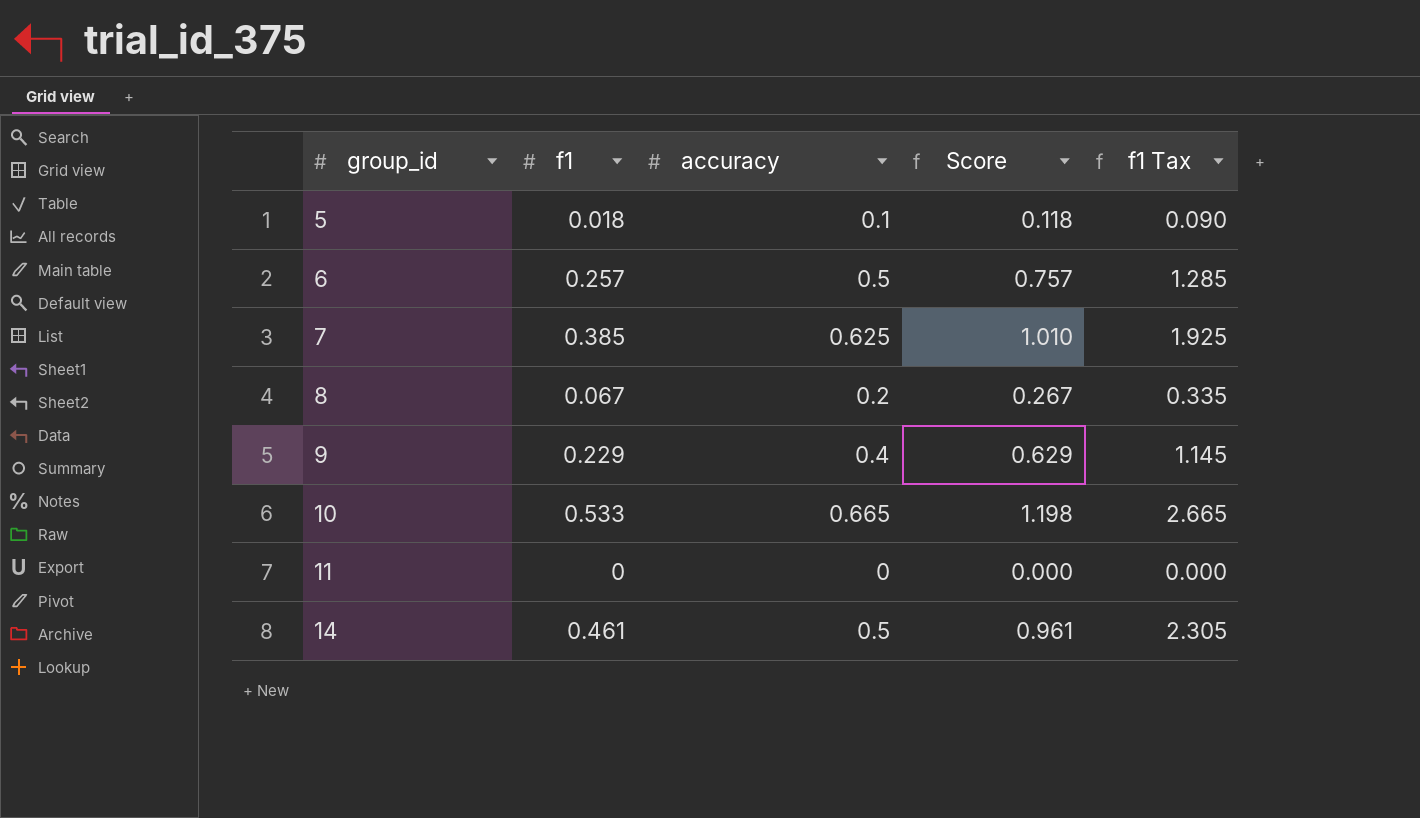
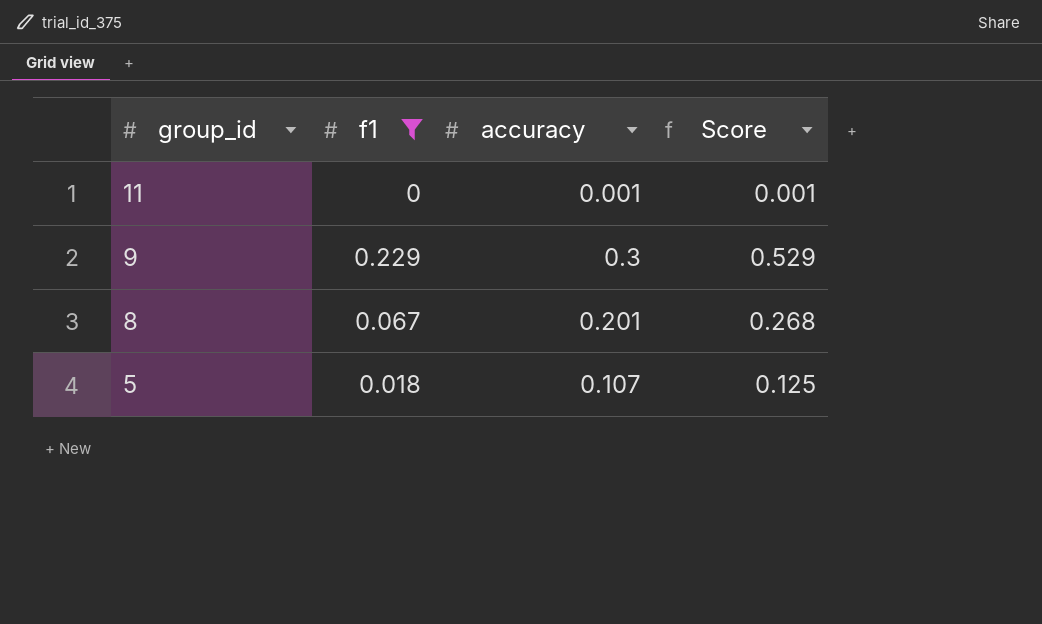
filter: none -> f1 <= 0.229
row order: group_id ascending -> group_id descending
column f1 Tax | formula: [f1] * 5 -> none
11 | accuracy: 0 -> 0.001
11 | Score: 0.000 -> 0.001
9 | accuracy: 0.4 -> 0.3
9 | Score: 0.629 -> 0.529
8 | accuracy: 0.2 -> 0.201
8 | Score: 0.267 -> 0.268
5 | accuracy: 0.1 -> 0.107
5 | Score: 0.118 -> 0.125

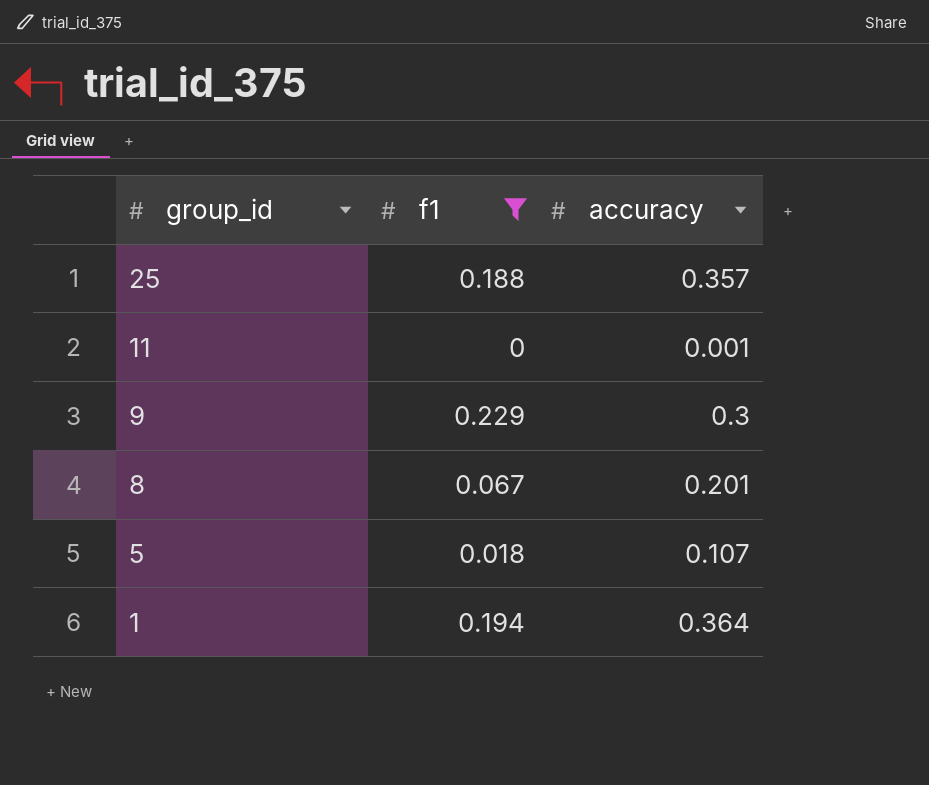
column Score | formula: [f1] + [accuracy] -> none
row 25: none -> 0.188 | 0.357
row 1: none -> 0.194 | 0.364

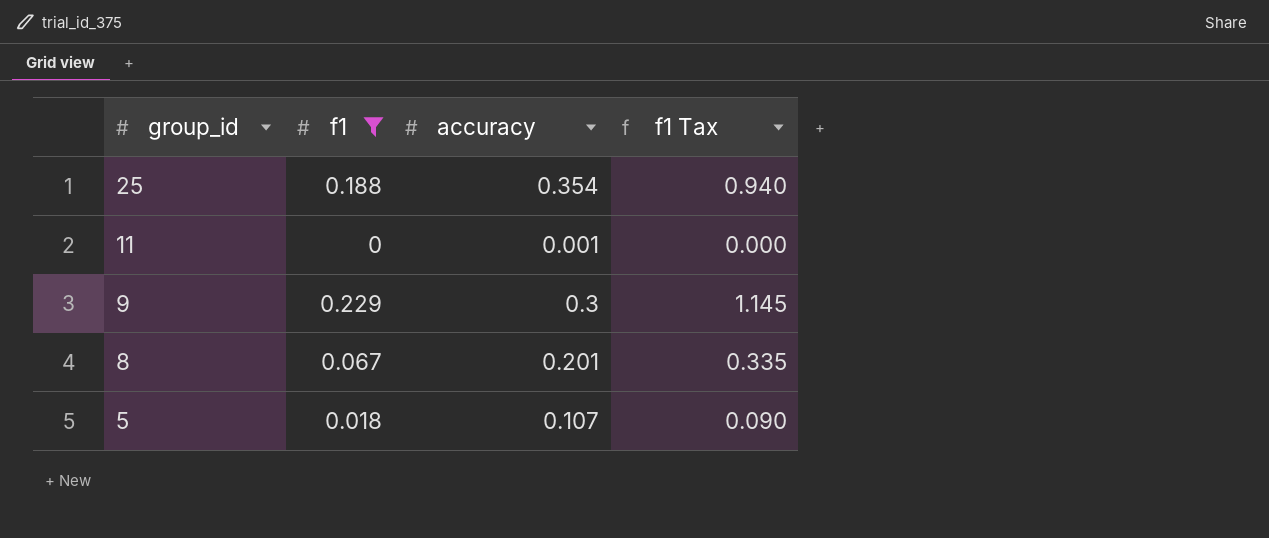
column f1 Tax | formula: none -> [f1] * 5
row 1: 0.194 | 0.364 -> none
25 | accuracy: 0.357 -> 0.354

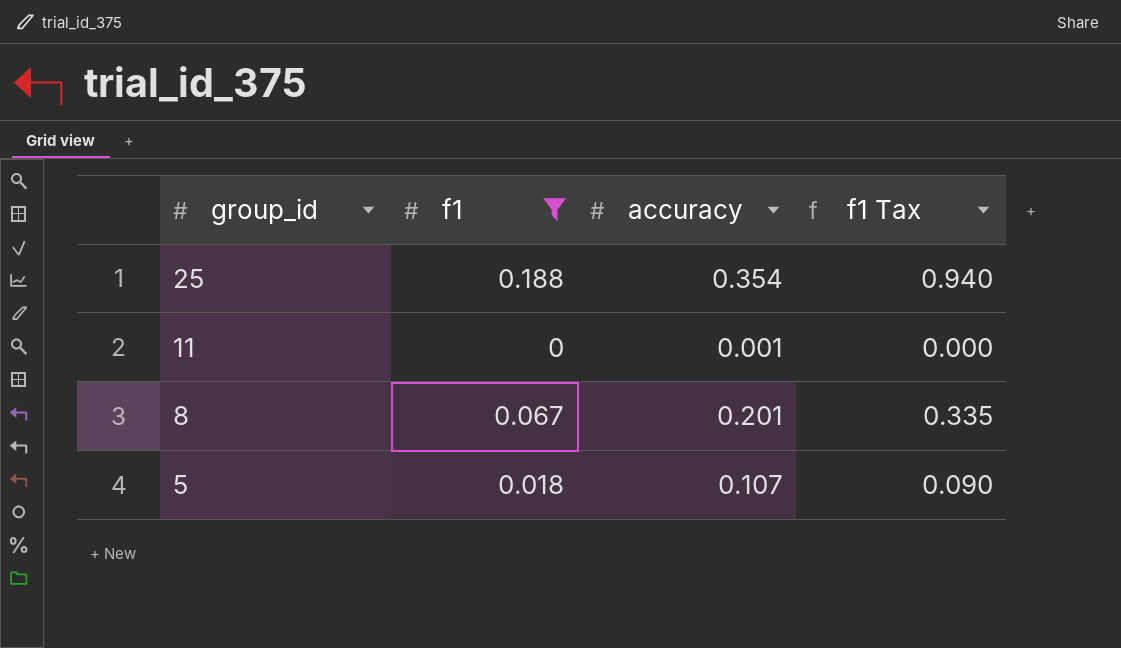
row 9: 0.229 | 0.3 | 1.145 -> none

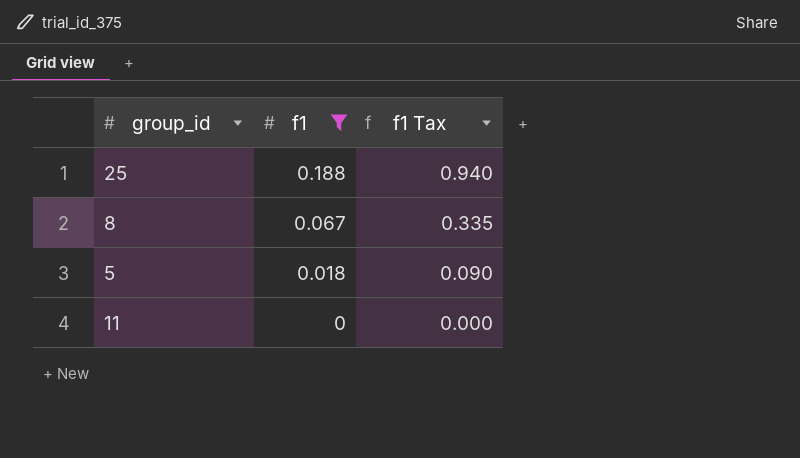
row order: group_id descending -> f1 descending
column accuracy | position: 3 -> none

